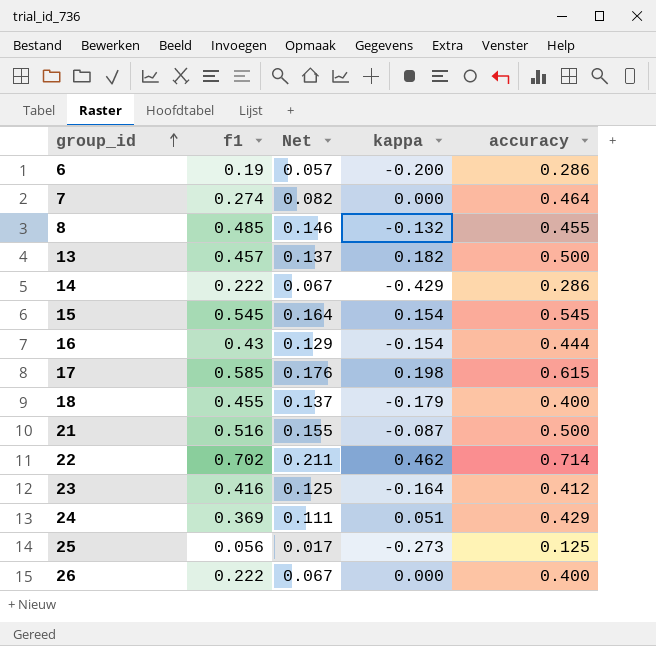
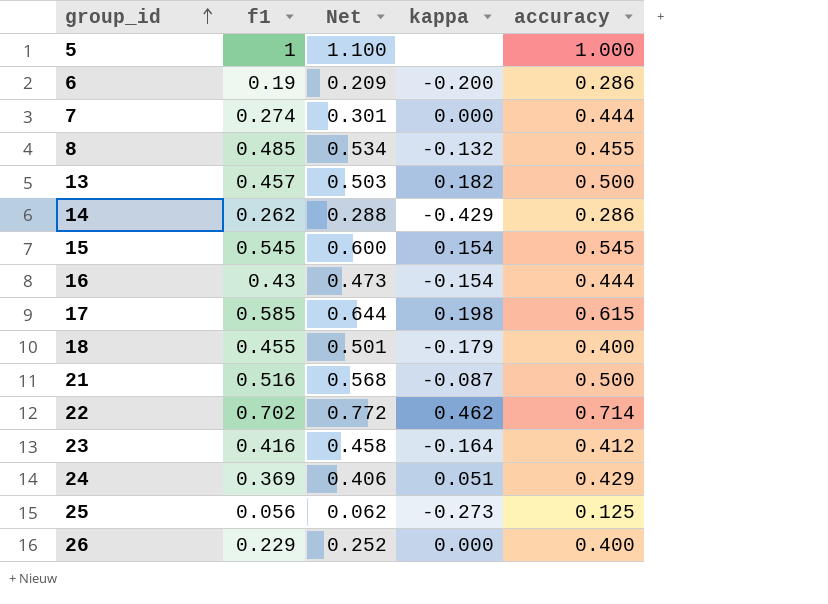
column Net | formula: [f1] * 0.3 -> [f1] * 1.1
row 5: none -> 1 | 1.100 | none | 1.000
7 | accuracy: 0.464 -> 0.444
14 | f1: 0.222 -> 0.262
26 | f1: 0.222 -> 0.229

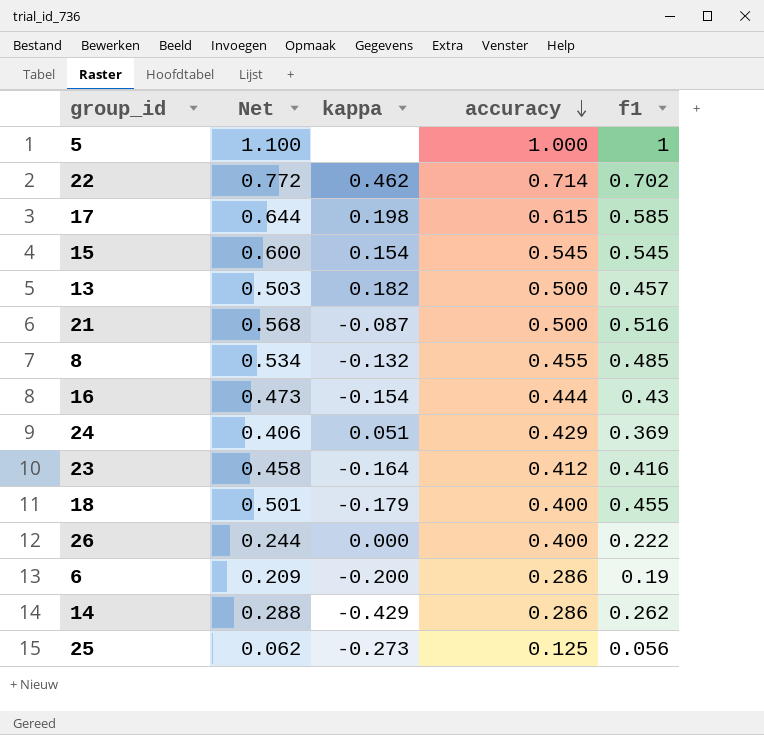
row order: group_id ascending -> accuracy descending
column f1 | position: 2 -> 5
row 7: 0.274 | 0.301 | 0.000 | 0.444 -> none
26 | Net: 0.252 -> 0.244
26 | f1: 0.229 -> 0.222

